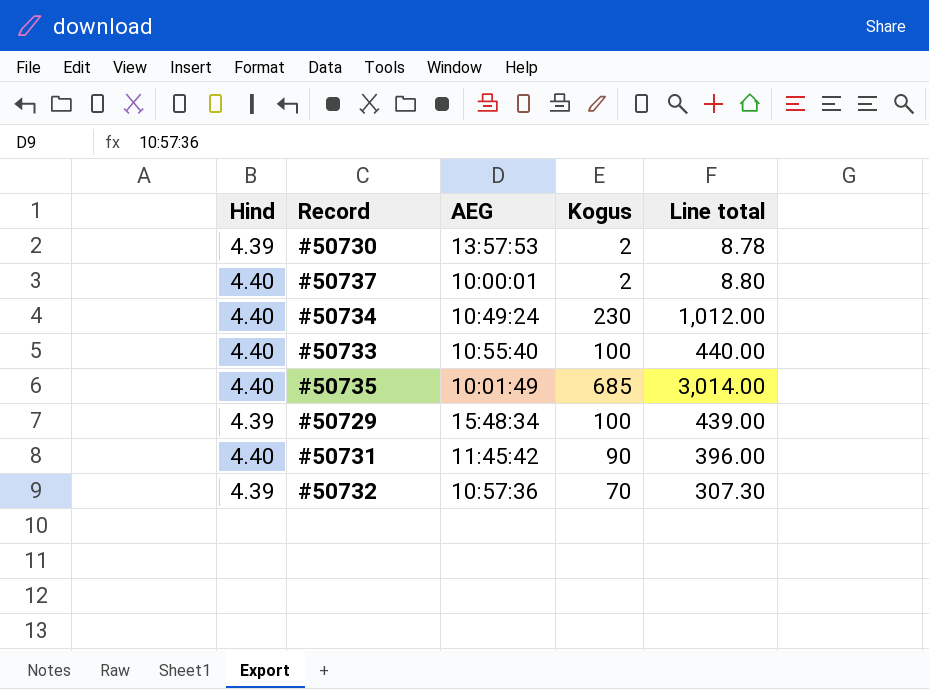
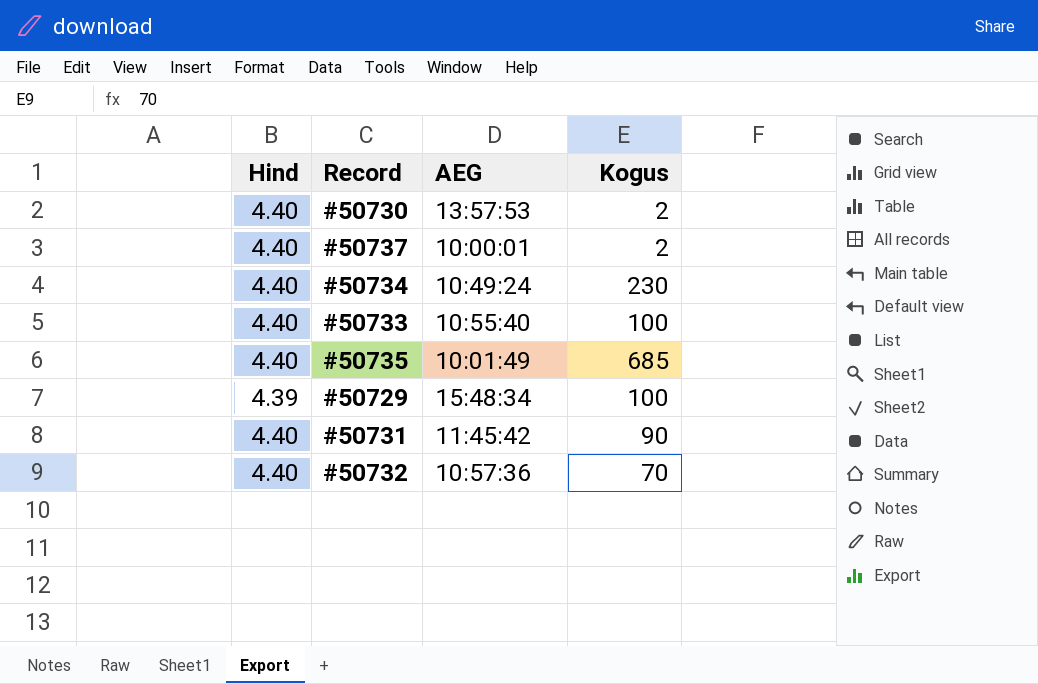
column Line total | formula: [Hind] * [Kogus] -> none
#50730 | Hind: 4.39 -> 4.40
#50732 | Hind: 4.39 -> 4.40

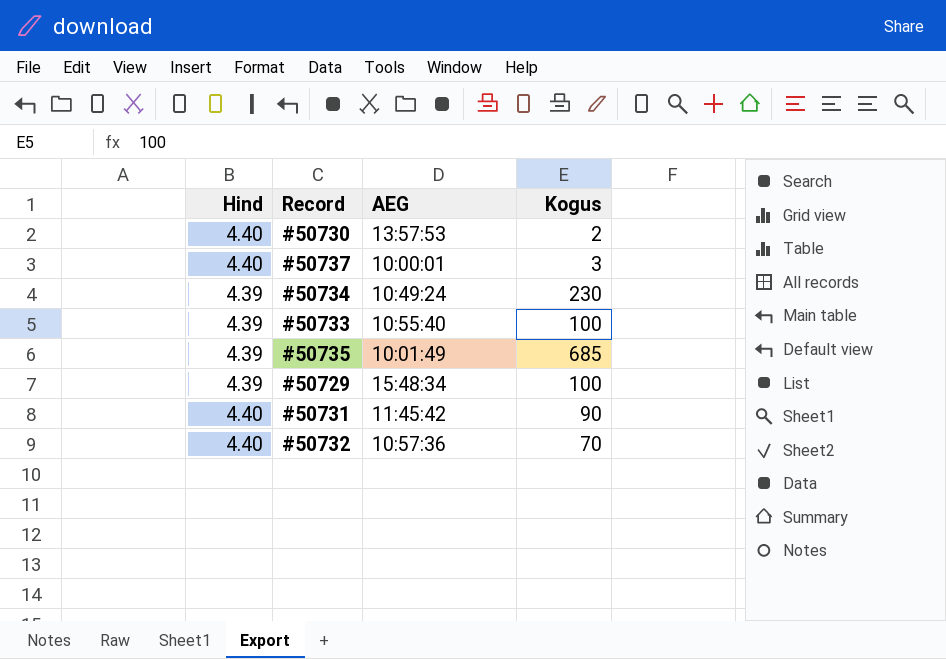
#50737 | Kogus: 2 -> 3
#50734 | Hind: 4.40 -> 4.39
#50733 | Hind: 4.40 -> 4.39
#50735 | Hind: 4.40 -> 4.39

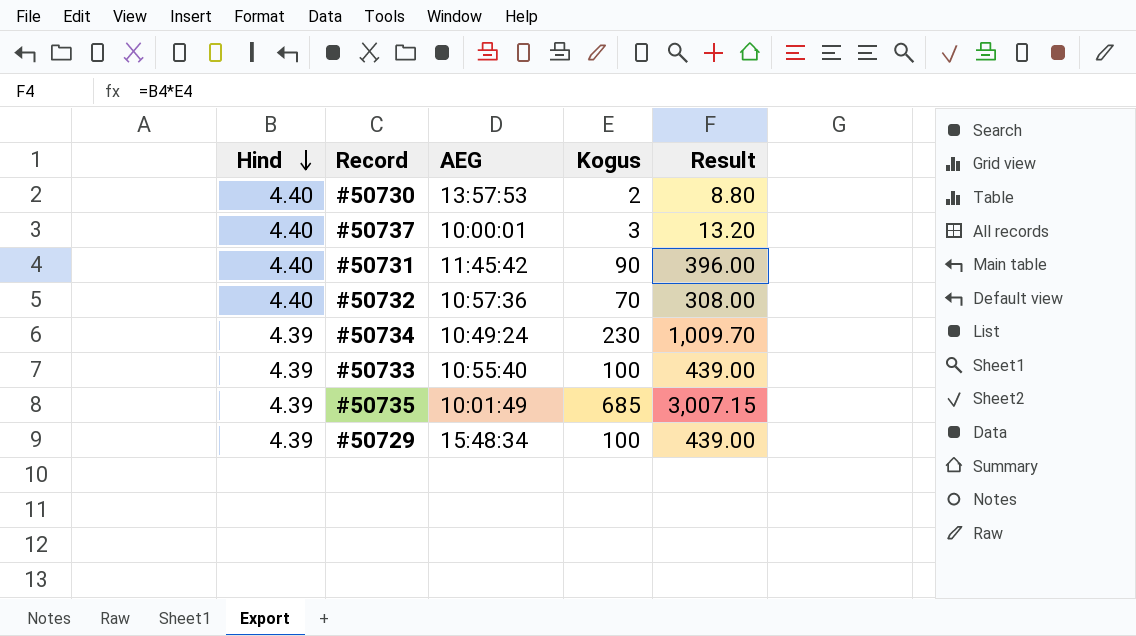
row order: none -> Hind descending
column Result | formula: none -> [Hind] * [Kogus]

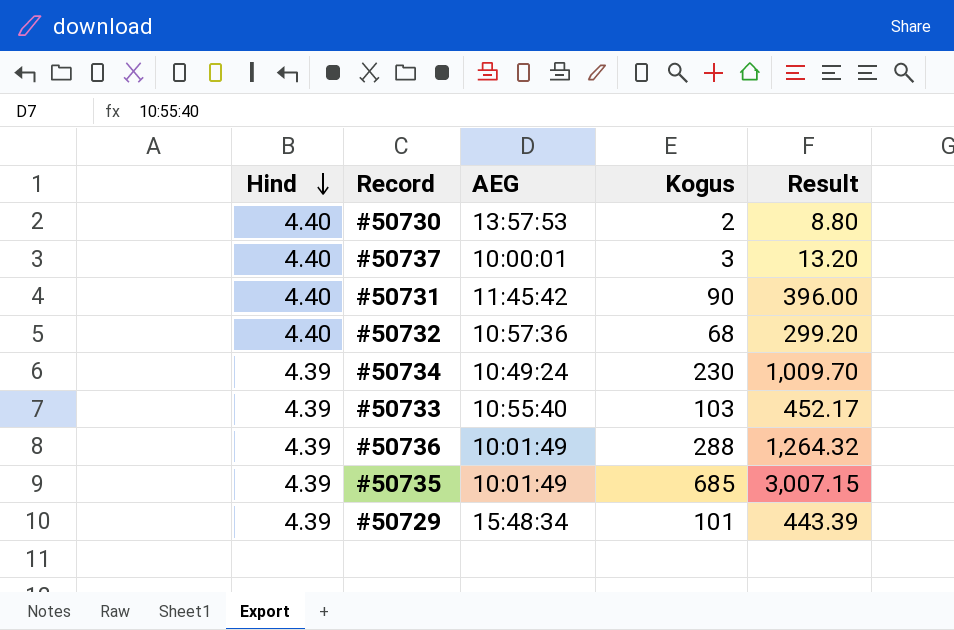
#50732 | Kogus: 70 -> 68
#50732 | Result: 308.00 -> 299.20
#50733 | Kogus: 100 -> 103
#50733 | Result: 439.00 -> 452.17
row #50736: none -> 4.39 | 10:01:49 | 288 | 1,264.32
#50729 | Kogus: 100 -> 101
#50729 | Result: 439.00 -> 443.39

